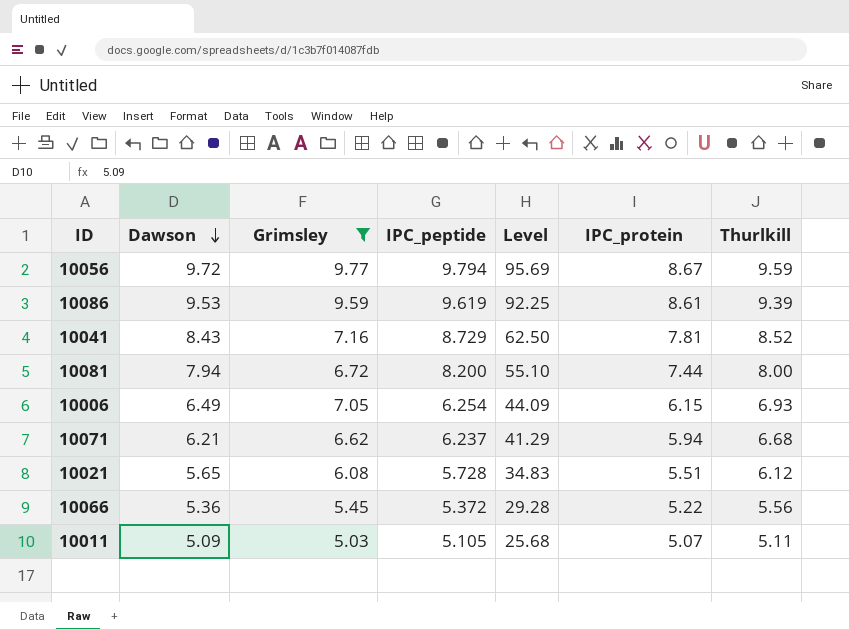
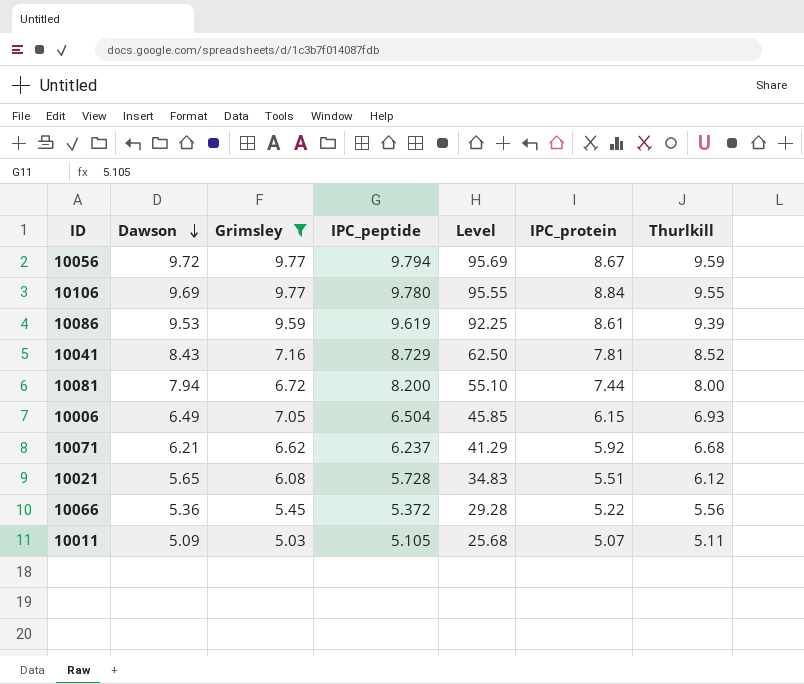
row 10106: none -> 9.69 | 9.77 | 9.780 | 95.55 | 8.84 | 9.55
10006 | IPC_peptide: 6.254 -> 6.504
10006 | Level: 44.09 -> 45.85
10071 | IPC_protein: 5.94 -> 5.92

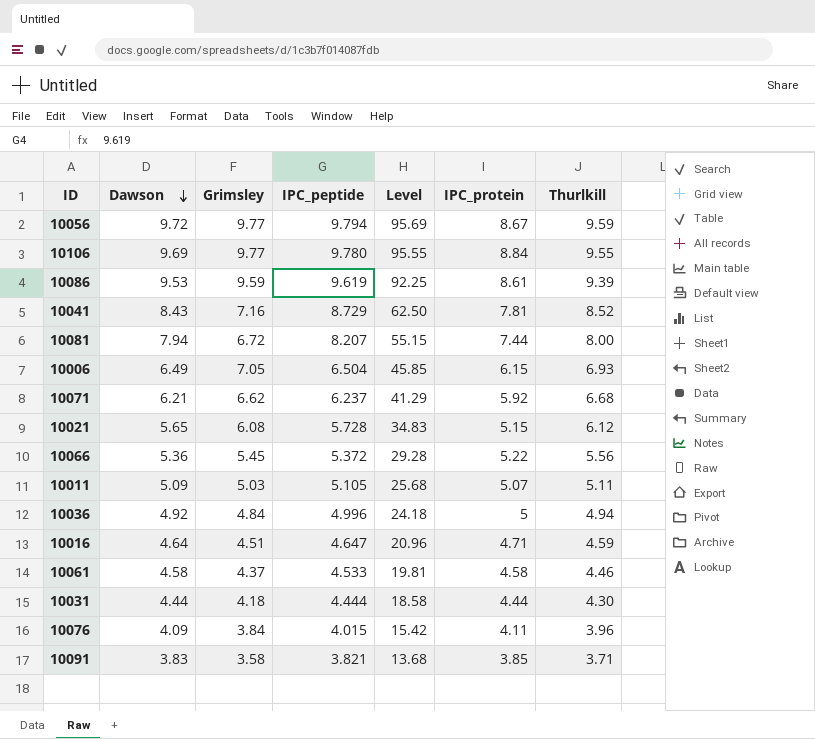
filter: Grimsley >= 5.03 -> none
10081 | IPC_peptide: 8.200 -> 8.207
10081 | Level: 55.10 -> 55.15
10021 | IPC_protein: 5.51 -> 5.15

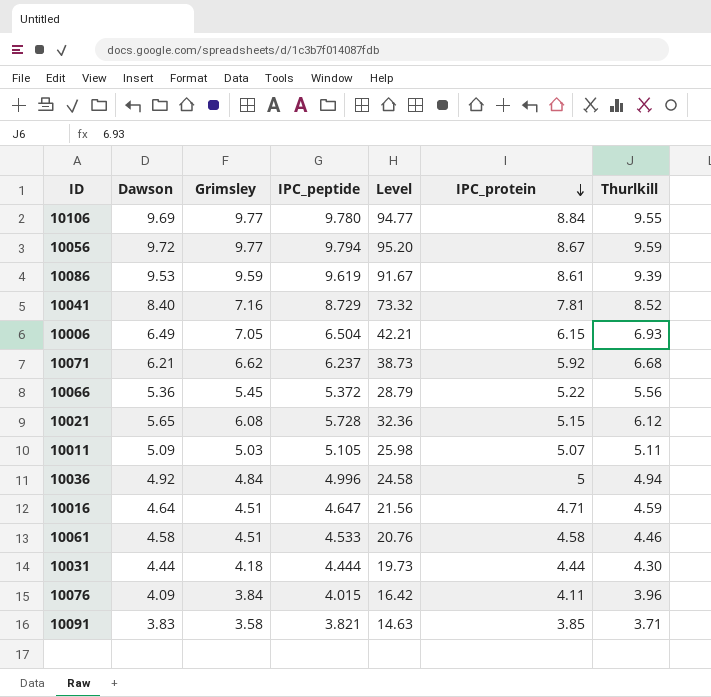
row order: Dawson descending -> IPC_protein descending
column Level | formula: [Grimsley] * [IPC_peptide] -> [Dawson] * [IPC_peptide]
row 10081: 7.94 | 6.72 | 8.207 | 55.15 | 7.44 | 8.00 -> none
10041 | Dawson: 8.43 -> 8.40
10061 | Grimsley: 4.37 -> 4.51

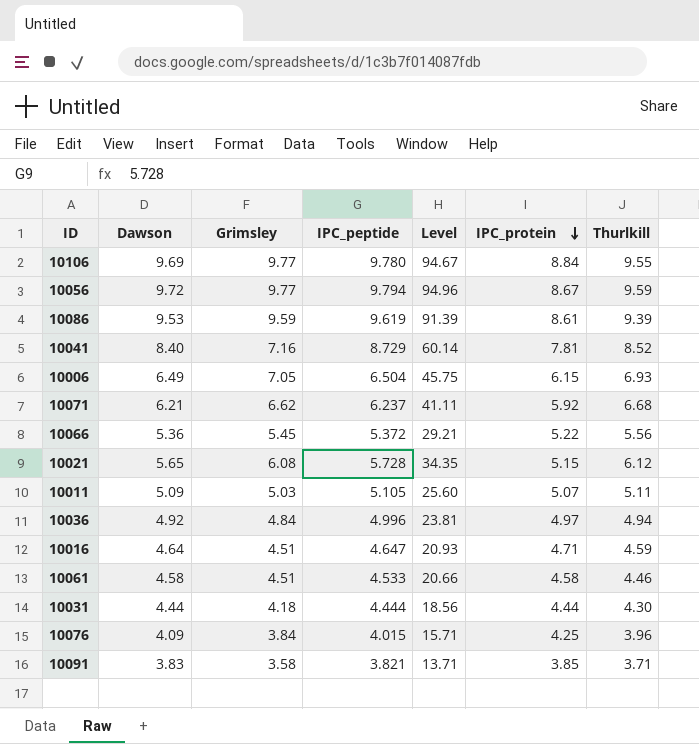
column Level | formula: [Dawson] * [IPC_peptide] -> [Dawson] * [Grimsley]
10036 | IPC_protein: 5 -> 4.97
10076 | IPC_protein: 4.11 -> 4.25

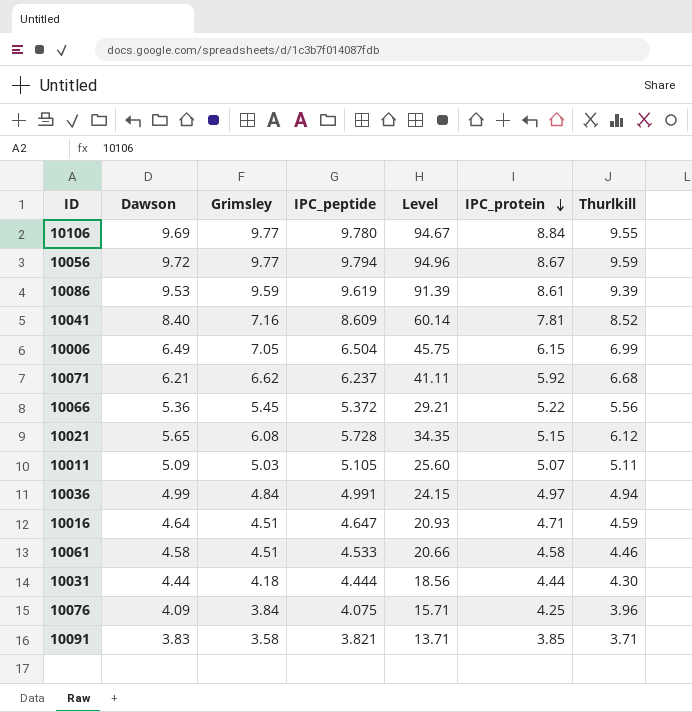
10041 | IPC_peptide: 8.729 -> 8.609
10006 | Thurlkill: 6.93 -> 6.99
10036 | Dawson: 4.92 -> 4.99
10036 | IPC_peptide: 4.996 -> 4.991
10036 | Level: 23.81 -> 24.15
10076 | IPC_peptide: 4.015 -> 4.075

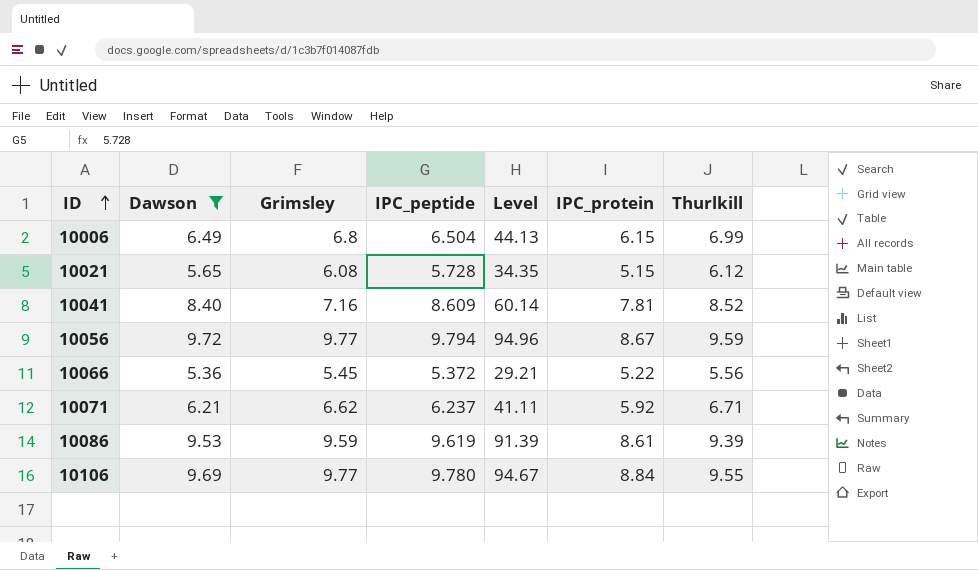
filter: none -> Dawson >= 5.36
row order: IPC_protein descending -> ID ascending
10006 | Grimsley: 7.05 -> 6.8
10006 | Level: 45.75 -> 44.13
10071 | Thurlkill: 6.68 -> 6.71

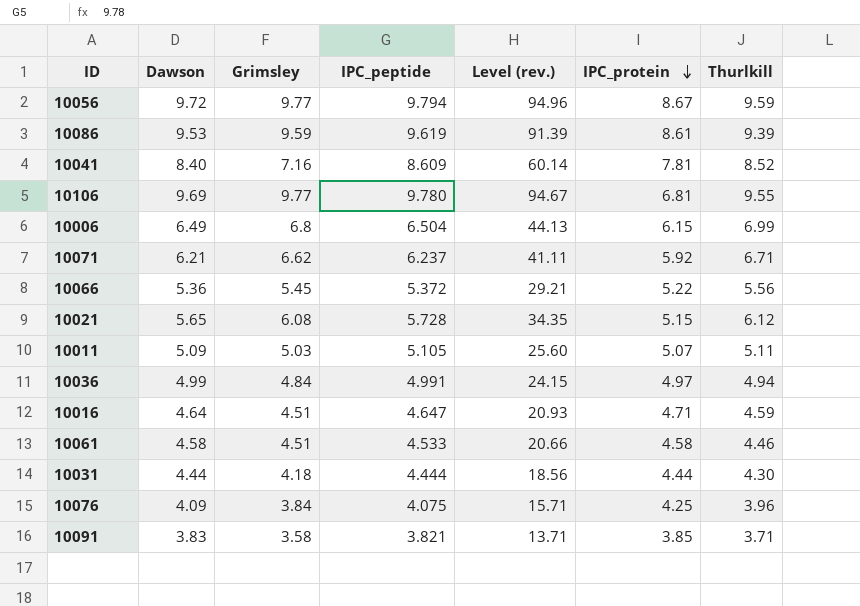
filter: Dawson >= 5.36 -> none
row order: ID ascending -> IPC_protein descending
column name: Level -> Level (rev.)
10106 | IPC_protein: 8.84 -> 6.81

